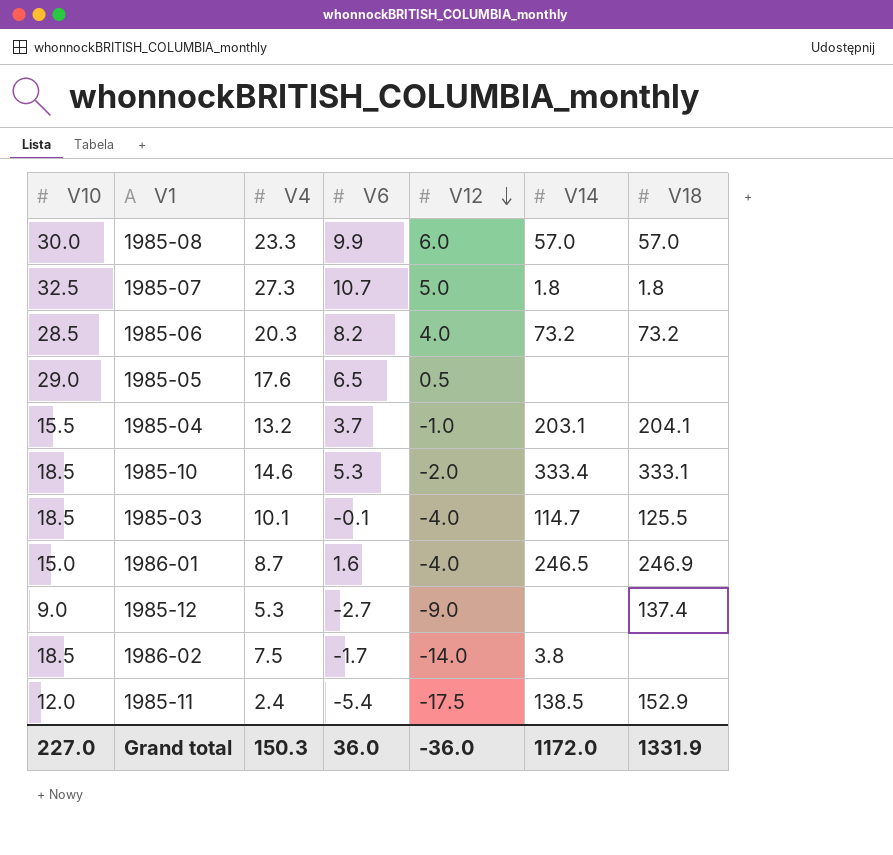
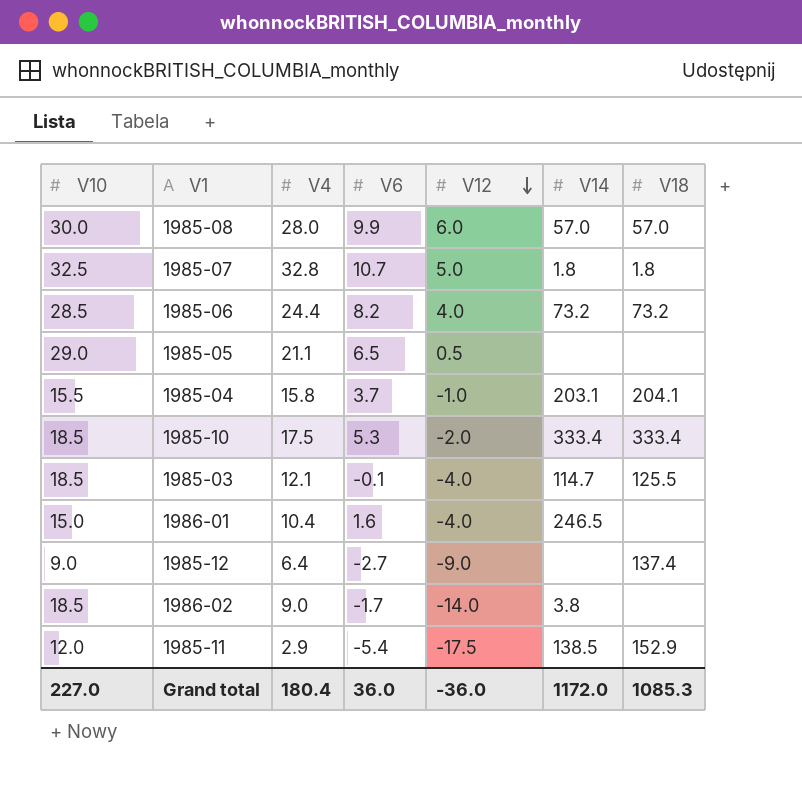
1985-08 | V4: 23.3 -> 28.0
1985-07 | V4: 27.3 -> 32.8
1985-06 | V4: 20.3 -> 24.4
1985-05 | V4: 17.6 -> 21.1
1985-04 | V4: 13.2 -> 15.8
1985-10 | V4: 14.6 -> 17.5
1985-10 | V18: 333.1 -> 333.4
1985-03 | V4: 10.1 -> 12.1
1986-01 | V4: 8.7 -> 10.4
1986-01 | V18: 246.9 -> none
1985-12 | V4: 5.3 -> 6.4
1986-02 | V4: 7.5 -> 9.0
1985-11 | V4: 2.4 -> 2.9
Grand total | V4: 150.3 -> 180.4
Grand total | V18: 1331.9 -> 1085.3

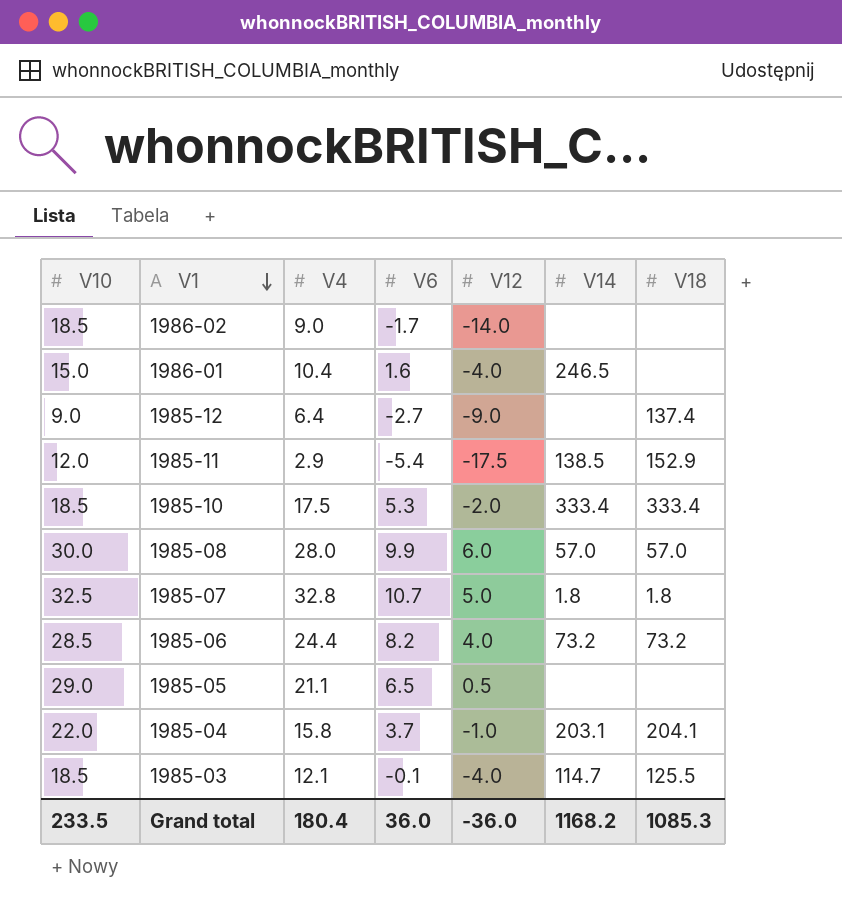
row order: V12 descending -> V1 descending
1986-02 | V14: 3.8 -> none
1985-04 | V10: 15.5 -> 22.0
Grand total | V10: 227.0 -> 233.5
Grand total | V14: 1172.0 -> 1168.2

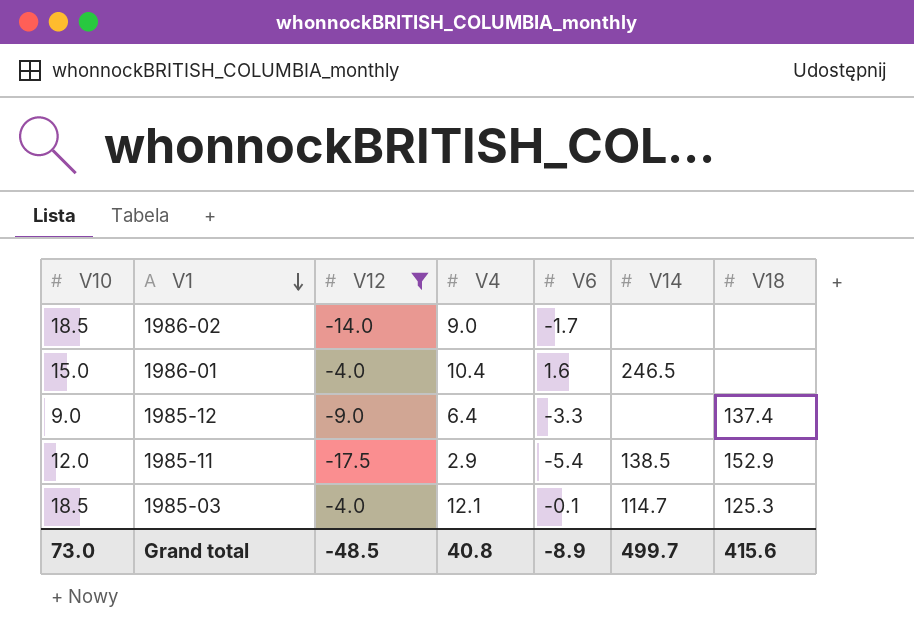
filter: none -> V12 <= -4.0
column V12 | position: 5 -> 3
1985-12 | V6: -2.7 -> -3.3
1985-03 | V18: 125.5 -> 125.3
Grand total | V10: 233.5 -> 73.0
Grand total | V12: -36.0 -> -48.5
Grand total | V4: 180.4 -> 40.8
Grand total | V6: 36.0 -> -8.9
Grand total | V14: 1168.2 -> 499.7
Grand total | V18: 1085.3 -> 415.6

